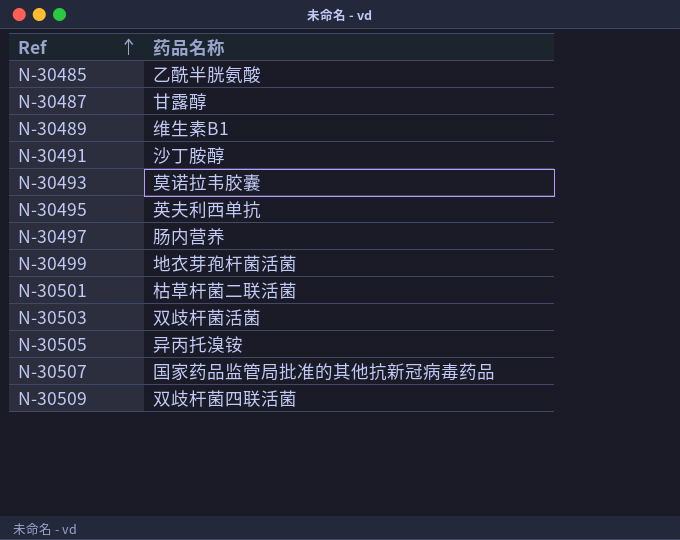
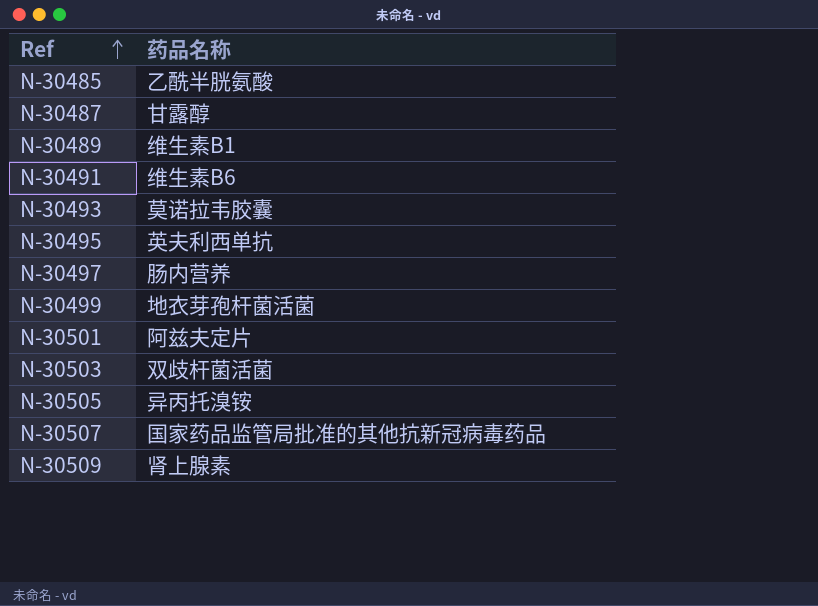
N-30491 | 药品名称: 沙丁胺醇 -> 维生素B6
N-30501 | 药品名称: 枯草杆菌二联活菌 -> 阿兹夫定片
N-30509 | 药品名称: 双歧杆菌四联活菌 -> 肾上腺素

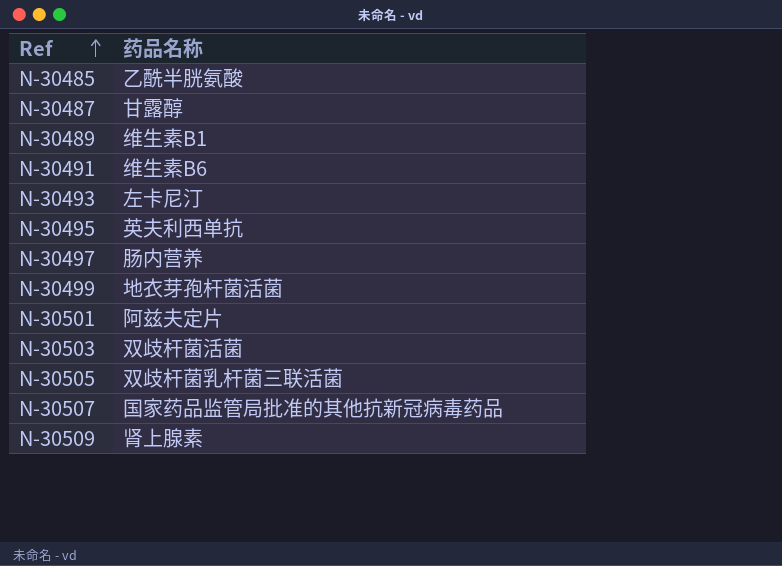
N-30493 | 药品名称: 莫诺拉韦胶囊 -> 左卡尼汀
N-30505 | 药品名称: 异丙托溴铵 -> 双歧杆菌乳杆菌三联活菌

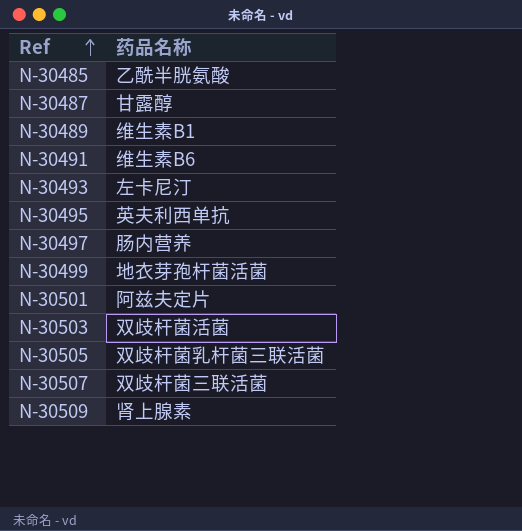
N-30507 | 药品名称: 国家药品监管局批准的其他抗新冠病毒药品 -> 双歧杆菌三联活菌

